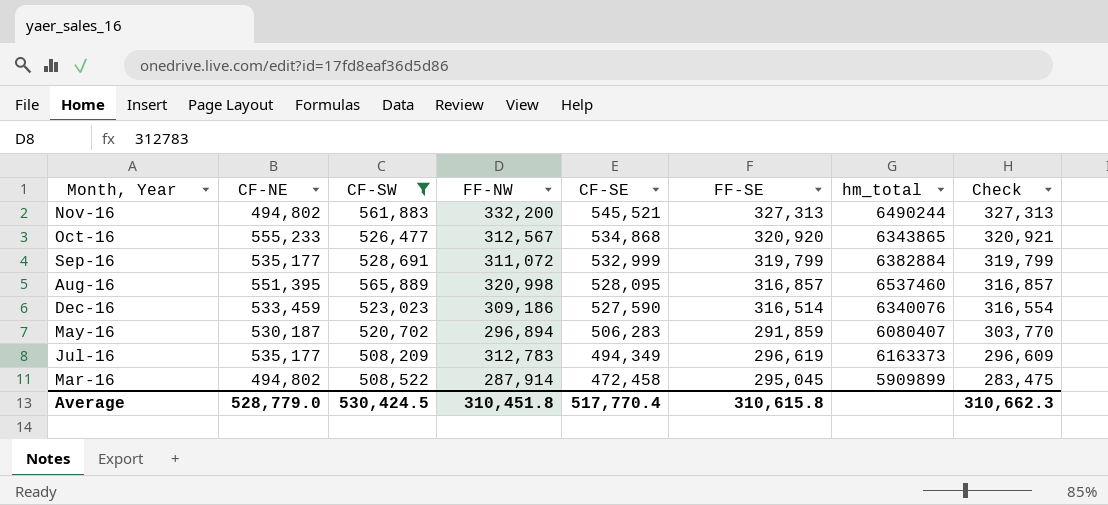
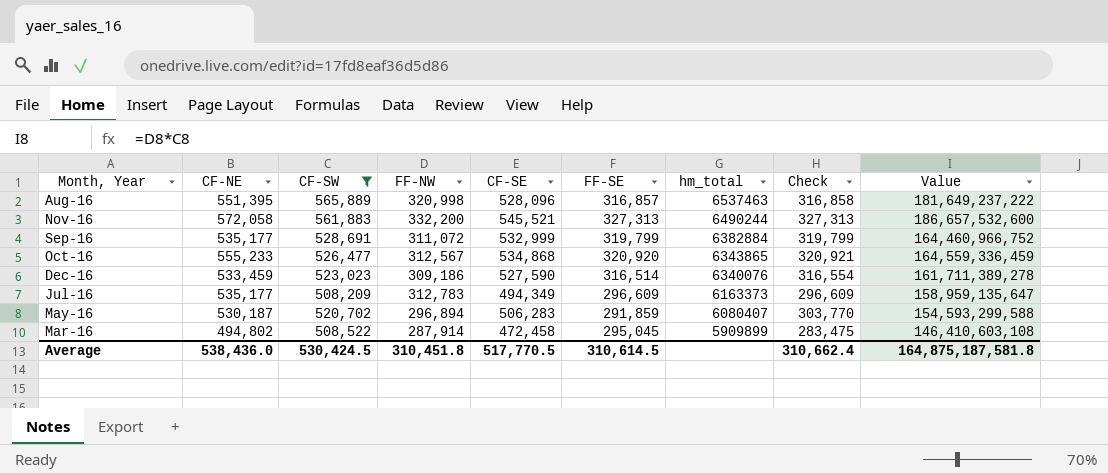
row order: CF-SE descending -> hm_total descending
column Value | formula: none -> [CF-SW] * [FF-NW]
Aug-16 | CF-SE: 528,095 -> 528,096
Aug-16 | hm_total: 6537460 -> 6537463
Aug-16 | Check: 316,857 -> 316,858
Nov-16 | CF-NE: 494,802 -> 572,058
Jul-16 | FF-SE: 296,619 -> 296,609
Average | CF-NE: 528,779.0 -> 538,436.0
Average | CF-SE: 517,770.4 -> 517,770.5
Average | FF-SE: 310,615.8 -> 310,614.5
Average | Check: 310,662.3 -> 310,662.4

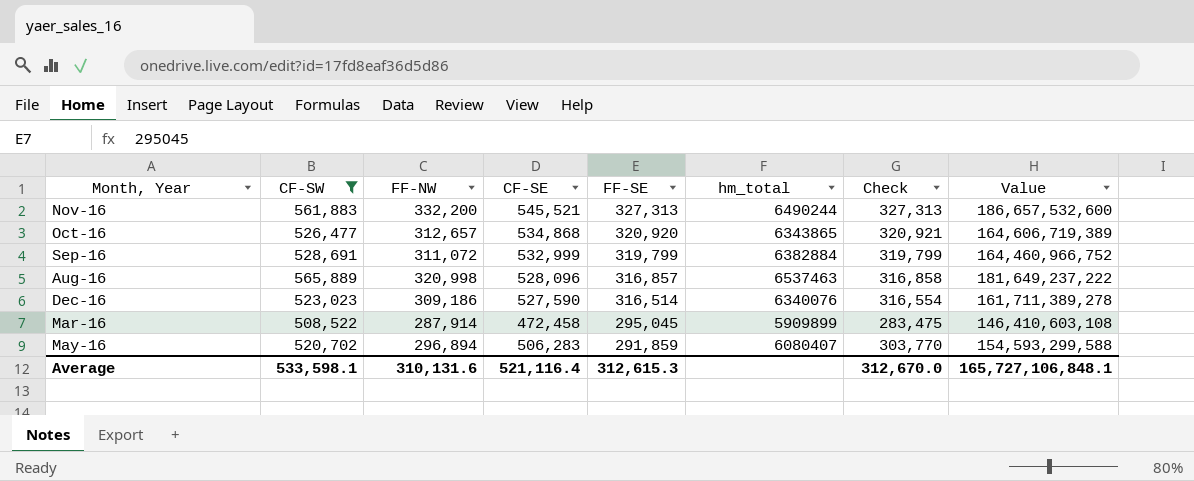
row order: hm_total descending -> FF-SE descending
column CF-NE | position: 2 -> none
row Jul-16: 535,177 | 508,209 | 312,783 | 494,349 | 296,609 | 6163373 | 296,609 | 158,959,135,647 -> none
Oct-16 | FF-NW: 312,567 -> 312,657
Oct-16 | Value: 164,559,336,459 -> 164,606,719,389
Average | CF-SW: 530,424.5 -> 533,598.1
Average | FF-NW: 310,451.8 -> 310,131.6
Average | CF-SE: 517,770.5 -> 521,116.4
Average | FF-SE: 310,614.5 -> 312,615.3
Average | Check: 310,662.4 -> 312,670.0
Average | Value: 164,875,187,581.8 -> 165,727,106,848.1

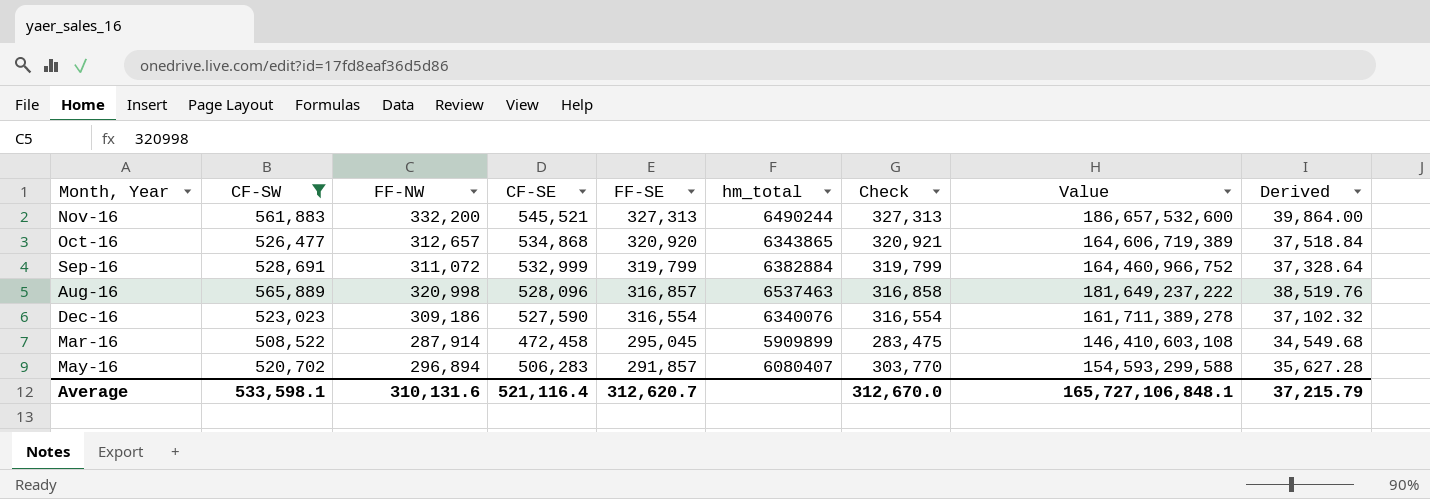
column Derived | formula: none -> [FF-NW] * 0.12
Dec-16 | FF-SE: 316,514 -> 316,554
May-16 | FF-SE: 291,859 -> 291,857
Average | FF-SE: 312,615.3 -> 312,620.7

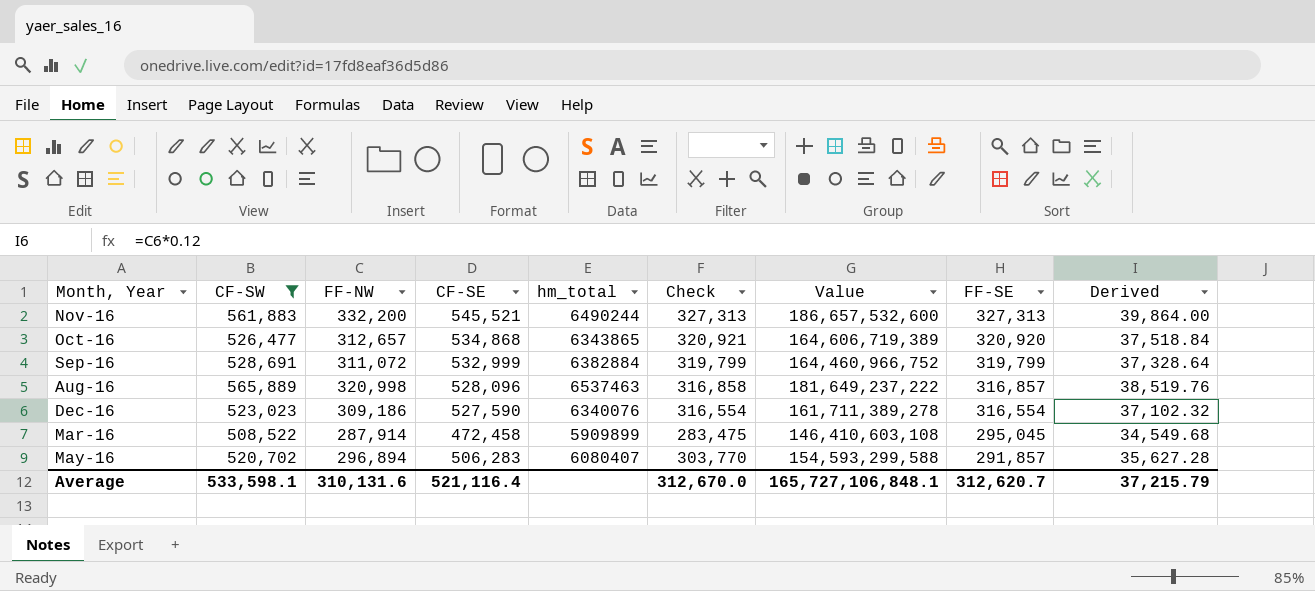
column FF-SE | position: 5 -> 8

